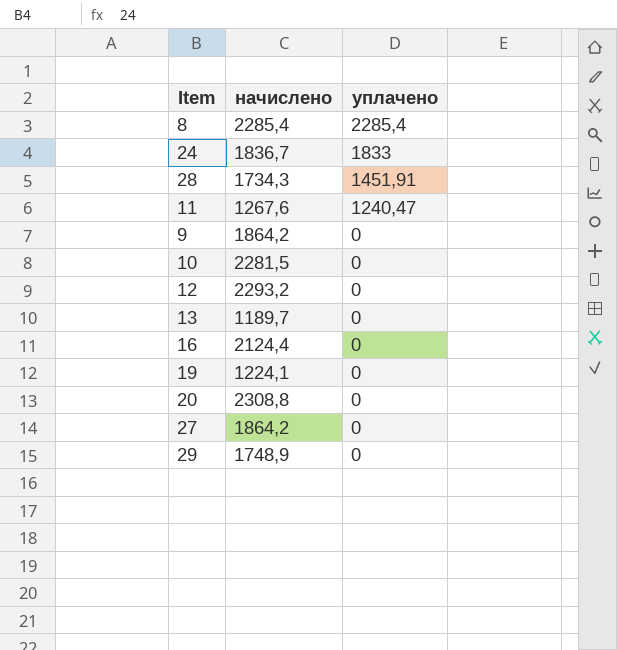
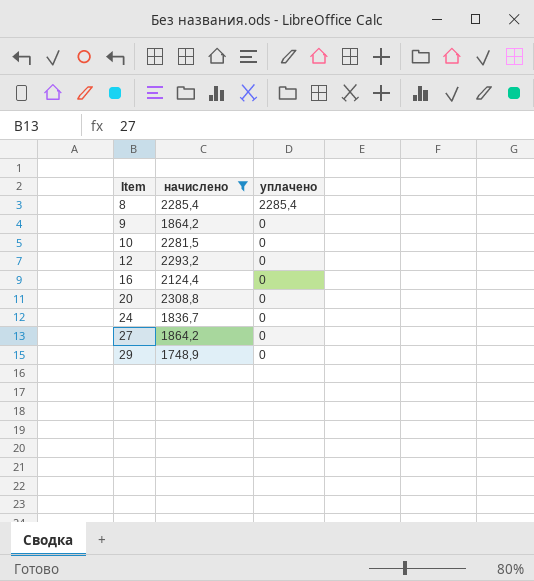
filter: none -> начислено >= 1748,9
row order: уплачено descending -> Item ascending
24 | уплачено: 1833 -> 0

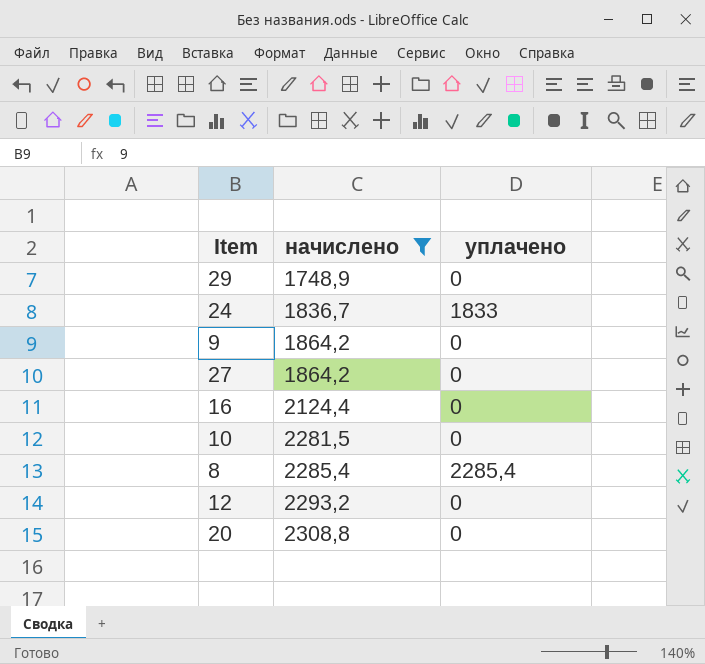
row order: Item ascending -> начислено ascending
24 | уплачено: 0 -> 1833

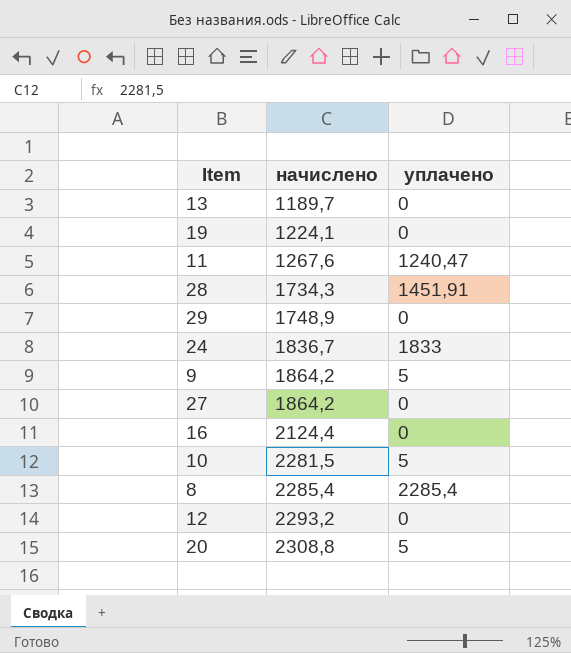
filter: начислено >= 1748,9 -> none
9 | уплачено: 0 -> 5
10 | уплачено: 0 -> 5
20 | уплачено: 0 -> 5

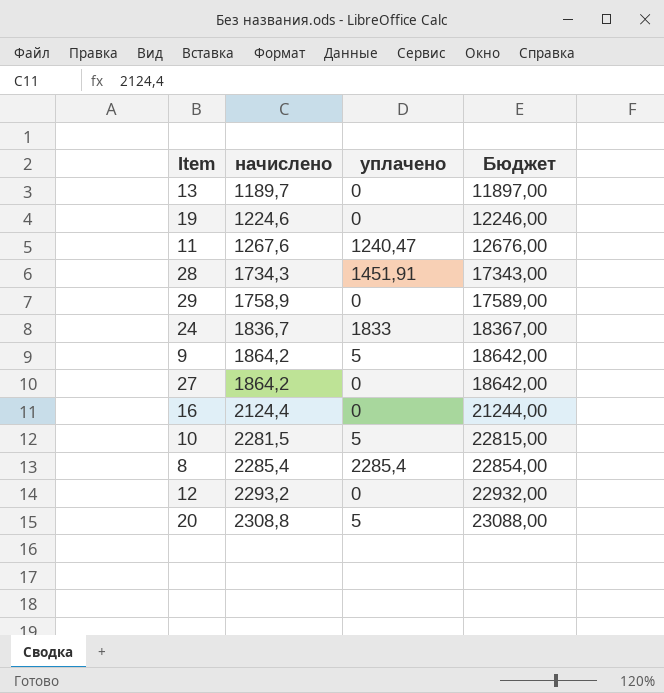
column Бюджет | formula: none -> [начислено] * 10
19 | начислено: 1224,1 -> 1224,6
29 | начислено: 1748,9 -> 1758,9

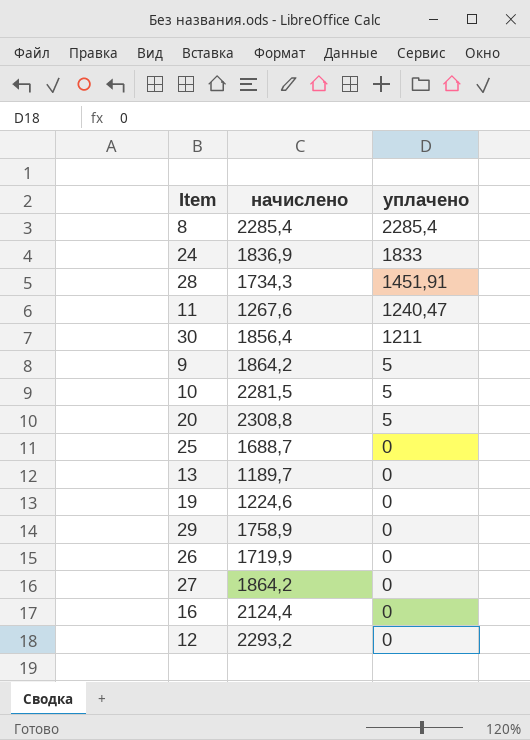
row order: начислено ascending -> уплачено descending
column Бюджет | formula: [начислено] * 10 -> none
24 | начислено: 1836,7 -> 1836,9
row 30: none -> 1856,4 | 1211
row 25: none -> 1688,7 | 0
row 26: none -> 1719,9 | 0

